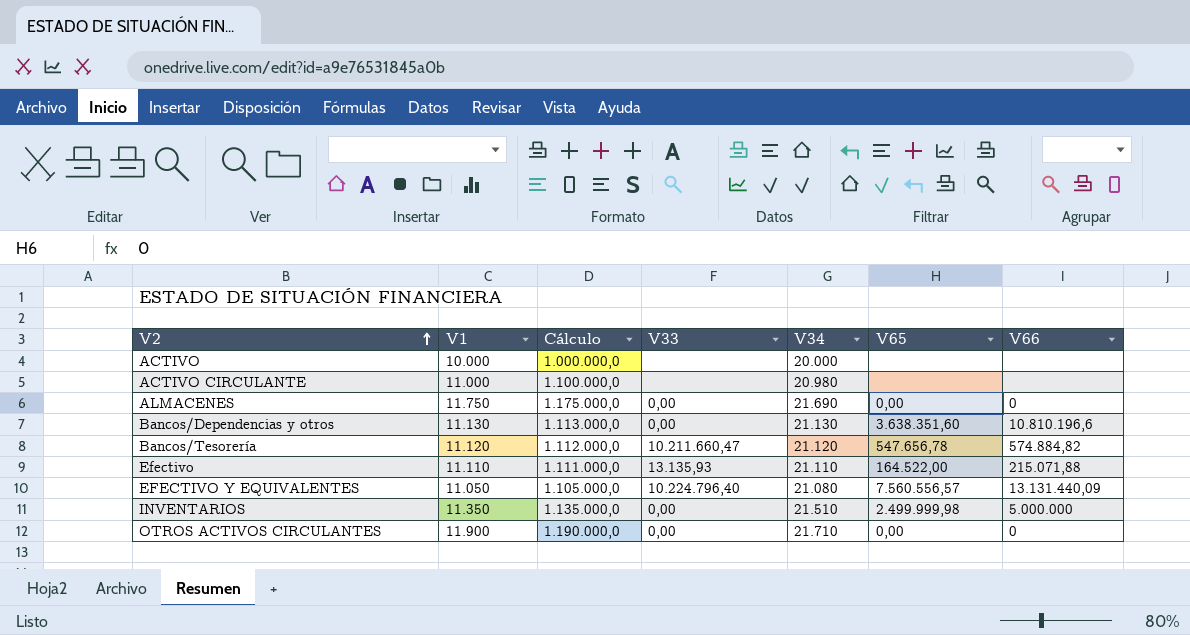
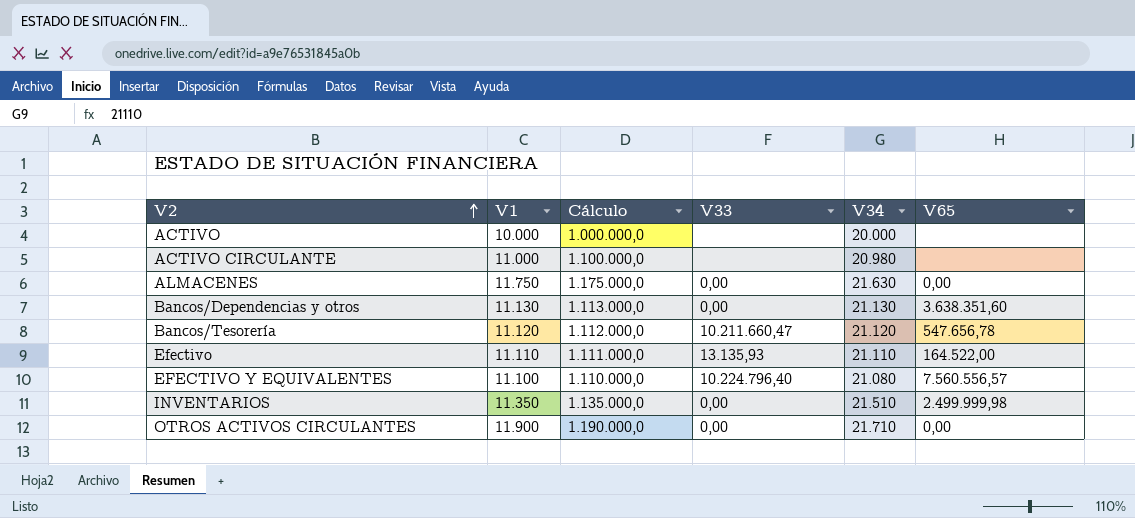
column V66 | position: 7 -> none
ALMACENES | V34: 21.690 -> 21.630
EFECTIVO Y EQUIVALENTES | V1: 11.050 -> 11.100
EFECTIVO Y EQUIVALENTES | Cálculo: 1.105.000,0 -> 1.110.000,0

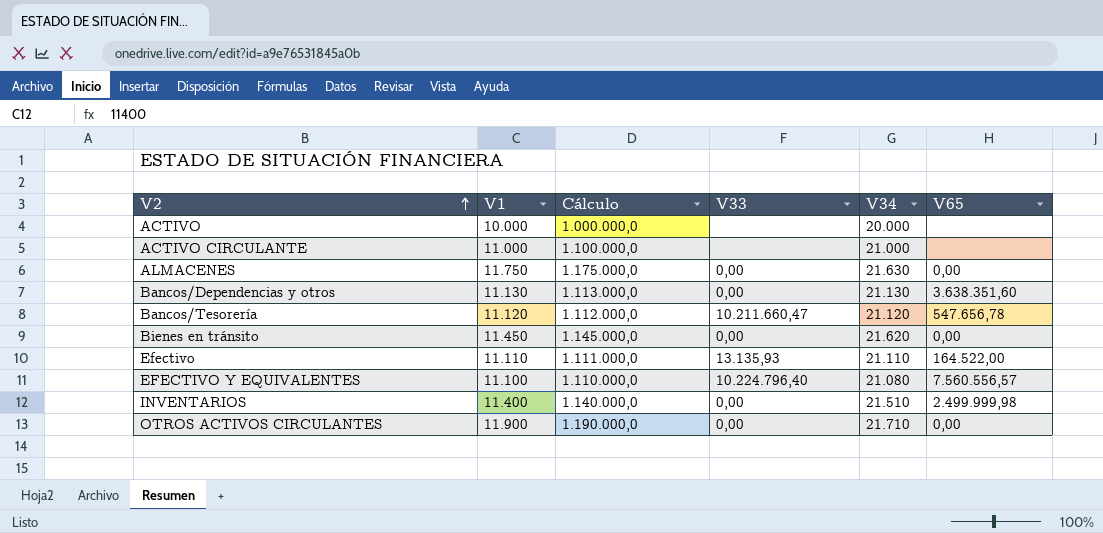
ACTIVO CIRCULANTE | V34: 20.980 -> 21.000
row Bienes en tránsito: none -> 11.450 | 1.145.000,0 | 0,00 | 21.620 | 0,00
INVENTARIOS | V1: 11.350 -> 11.400
INVENTARIOS | Cálculo: 1.135.000,0 -> 1.140.000,0

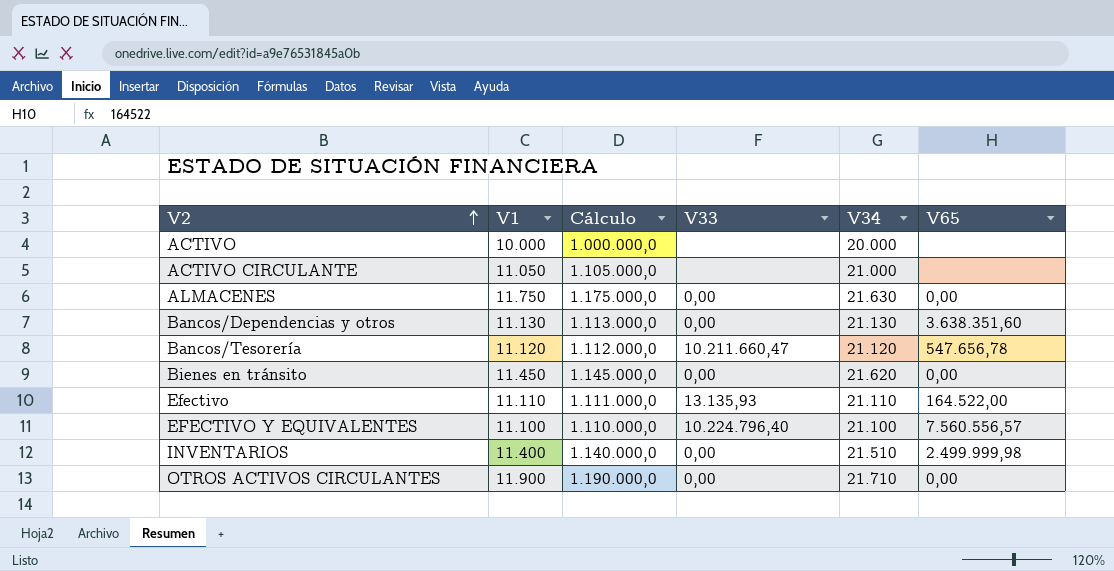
ACTIVO CIRCULANTE | V1: 11.000 -> 11.050
ACTIVO CIRCULANTE | Cálculo: 1.100.000,0 -> 1.105.000,0
EFECTIVO Y EQUIVALENTES | V34: 21.080 -> 21.100

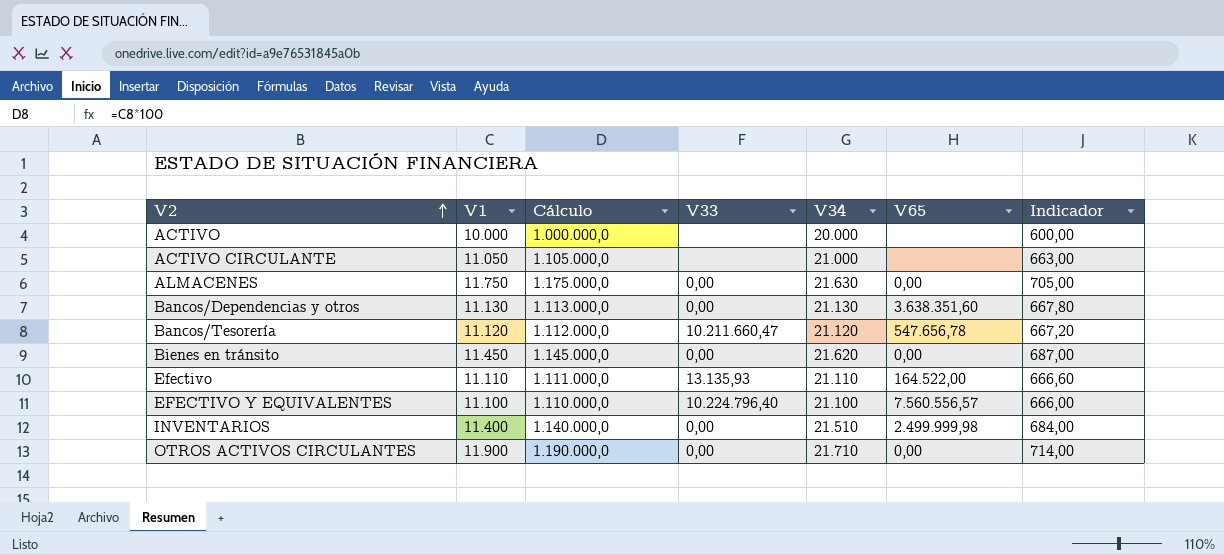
column Indicador | formula: none -> [V1] * 0,06

